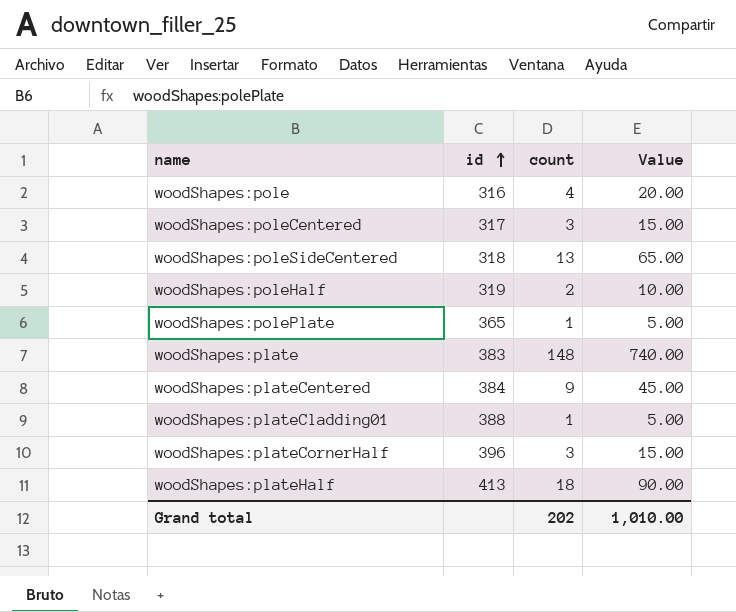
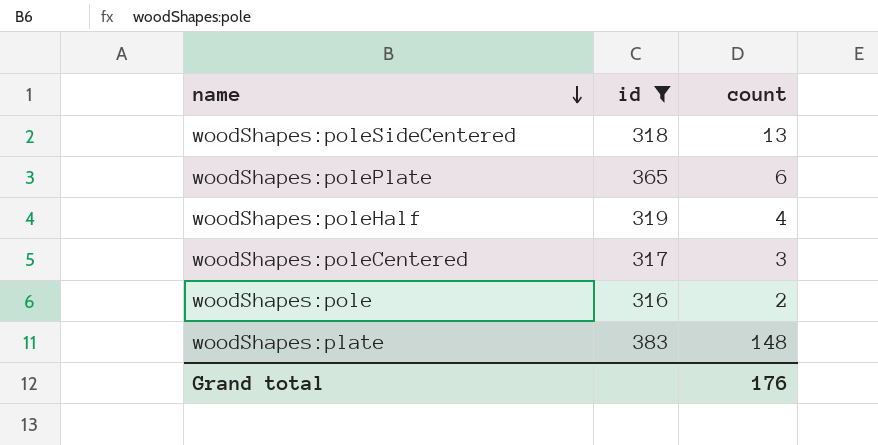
filter: none -> id <= 383
row order: id ascending -> name descending
column Value | formula: [count] * 5 -> none
woodShapes:polePlate | count: 1 -> 6
woodShapes:poleHalf | count: 2 -> 4
woodShapes:pole | count: 4 -> 2
Grand total | count: 202 -> 176

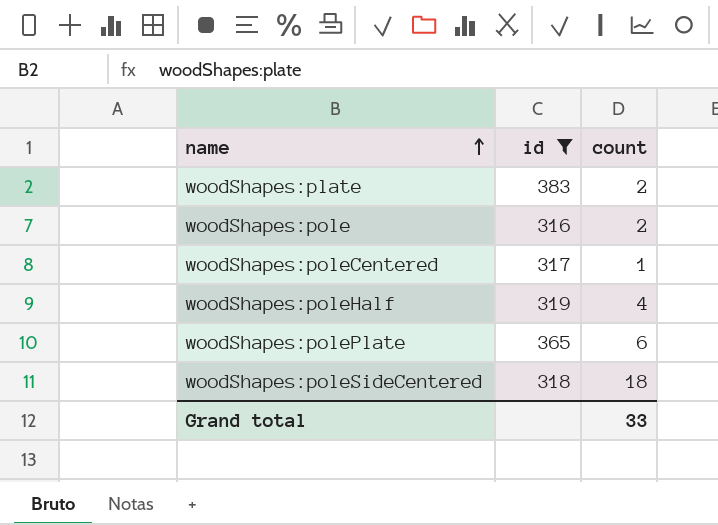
row order: name descending -> name ascending
woodShapes:plate | count: 148 -> 2
woodShapes:poleCentered | count: 3 -> 1
woodShapes:poleSideCentered | count: 13 -> 18
Grand total | count: 176 -> 33

